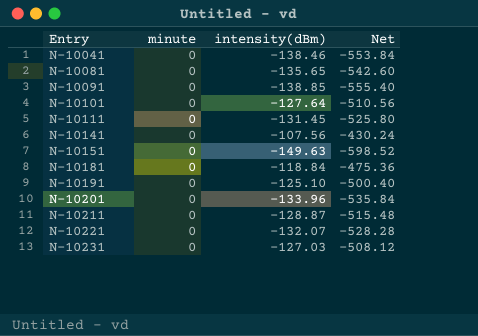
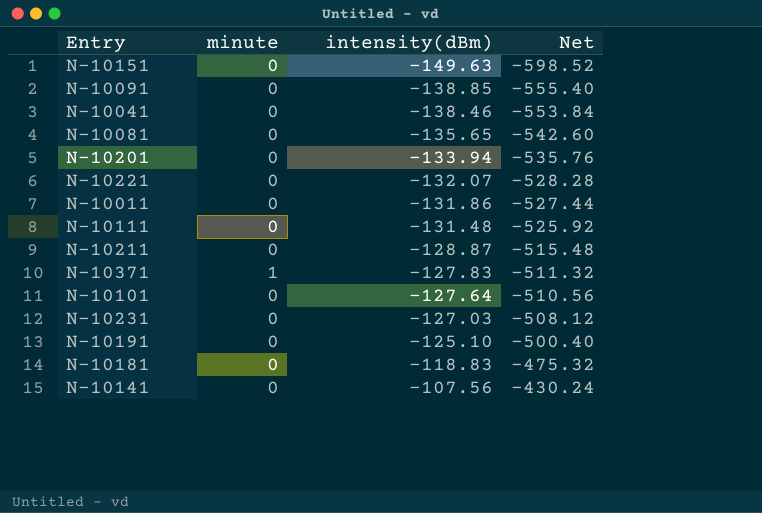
row order: Entry ascending -> intensity(dBm) ascending
N-10201 | intensity(dBm): -133.96 -> -133.94
N-10201 | Net: -535.84 -> -535.76
row N-10011: none -> 0 | -131.86 | -527.44
N-10111 | intensity(dBm): -131.45 -> -131.48
N-10111 | Net: -525.80 -> -525.92
row N-10371: none -> 1 | -127.83 | -511.32
N-10181 | intensity(dBm): -118.84 -> -118.83
N-10181 | Net: -475.36 -> -475.32

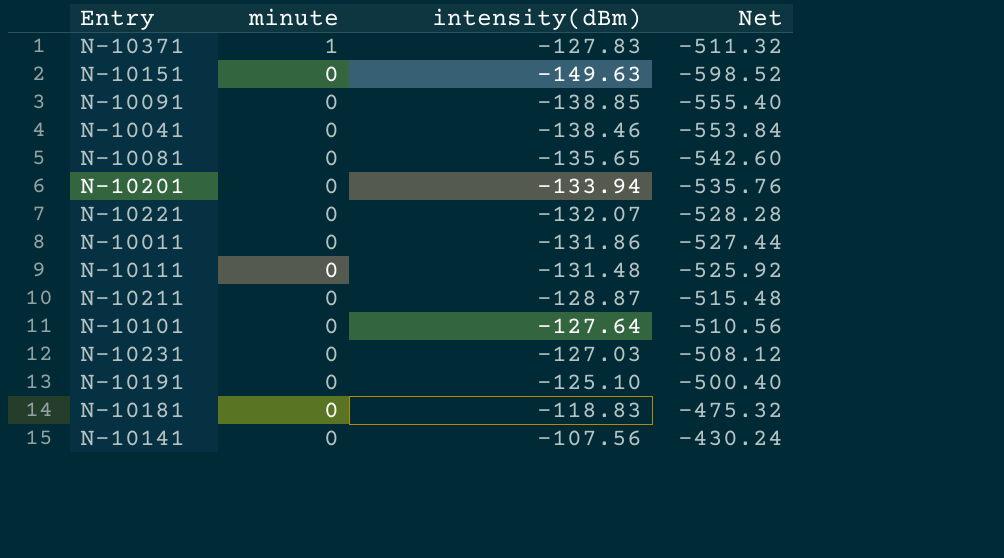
row order: intensity(dBm) ascending -> minute descending

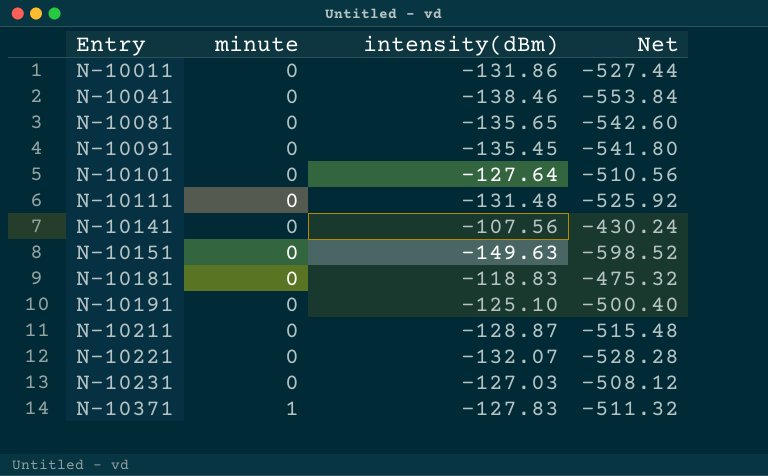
row order: minute descending -> Entry ascending
row N-10201: 0 | -133.94 | -535.76 -> none
N-10091 | intensity(dBm): -138.85 -> -135.45
N-10091 | Net: -555.40 -> -541.80

